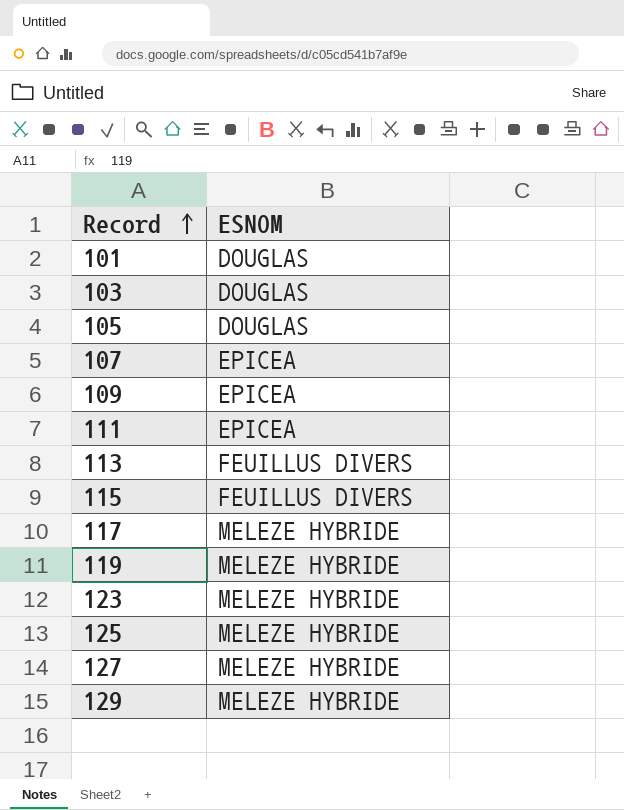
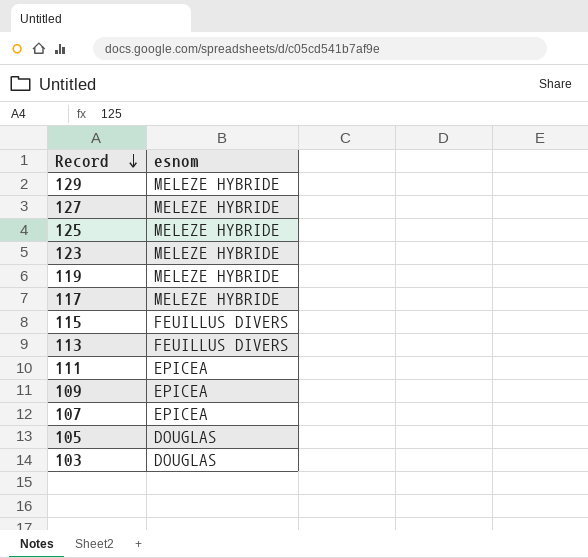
row order: Record ascending -> Record descending
column name: ESNOM -> esnom
row 101: DOUGLAS -> none

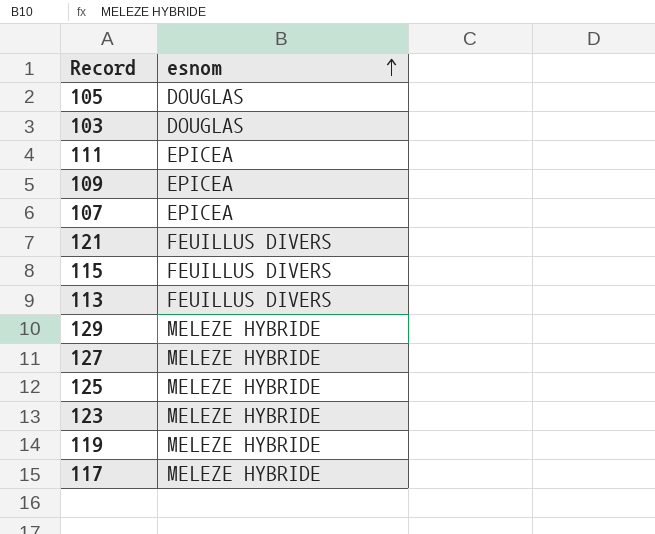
row order: Record descending -> esnom ascending
row 121: none -> FEUILLUS DIVERS

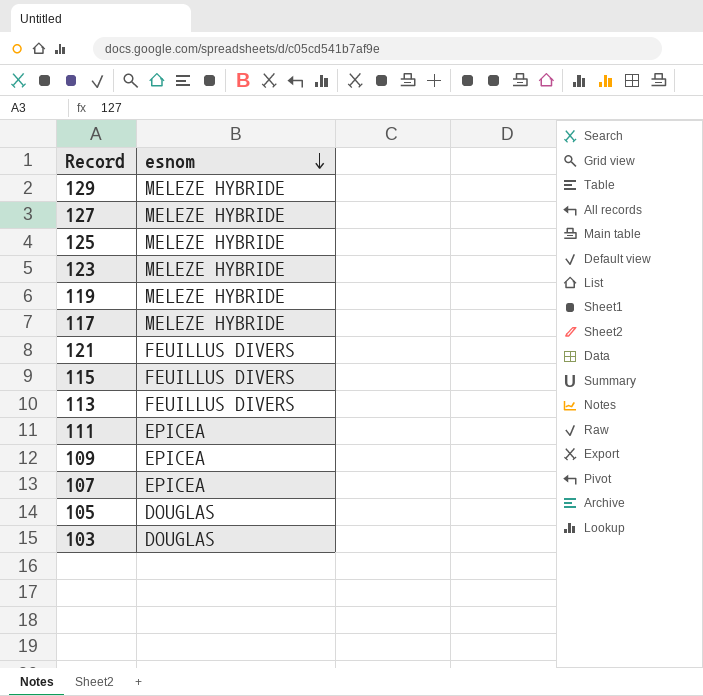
row order: esnom ascending -> esnom descending

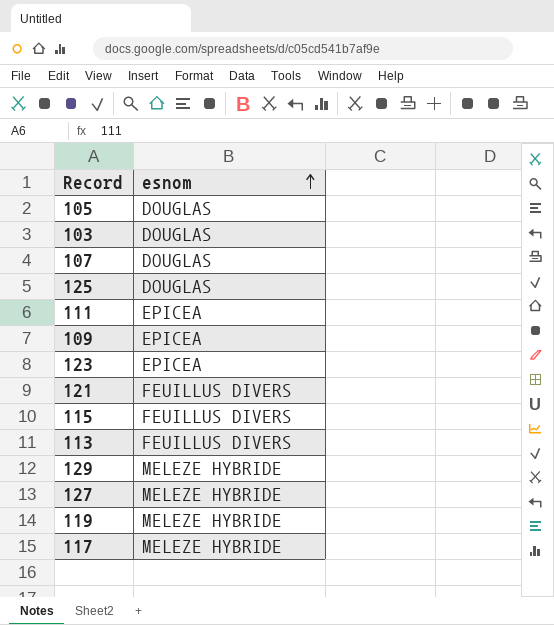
row order: esnom descending -> esnom ascending
107 | esnom: EPICEA -> DOUGLAS
125 | esnom: MELEZE HYBRIDE -> DOUGLAS
123 | esnom: MELEZE HYBRIDE -> EPICEA

